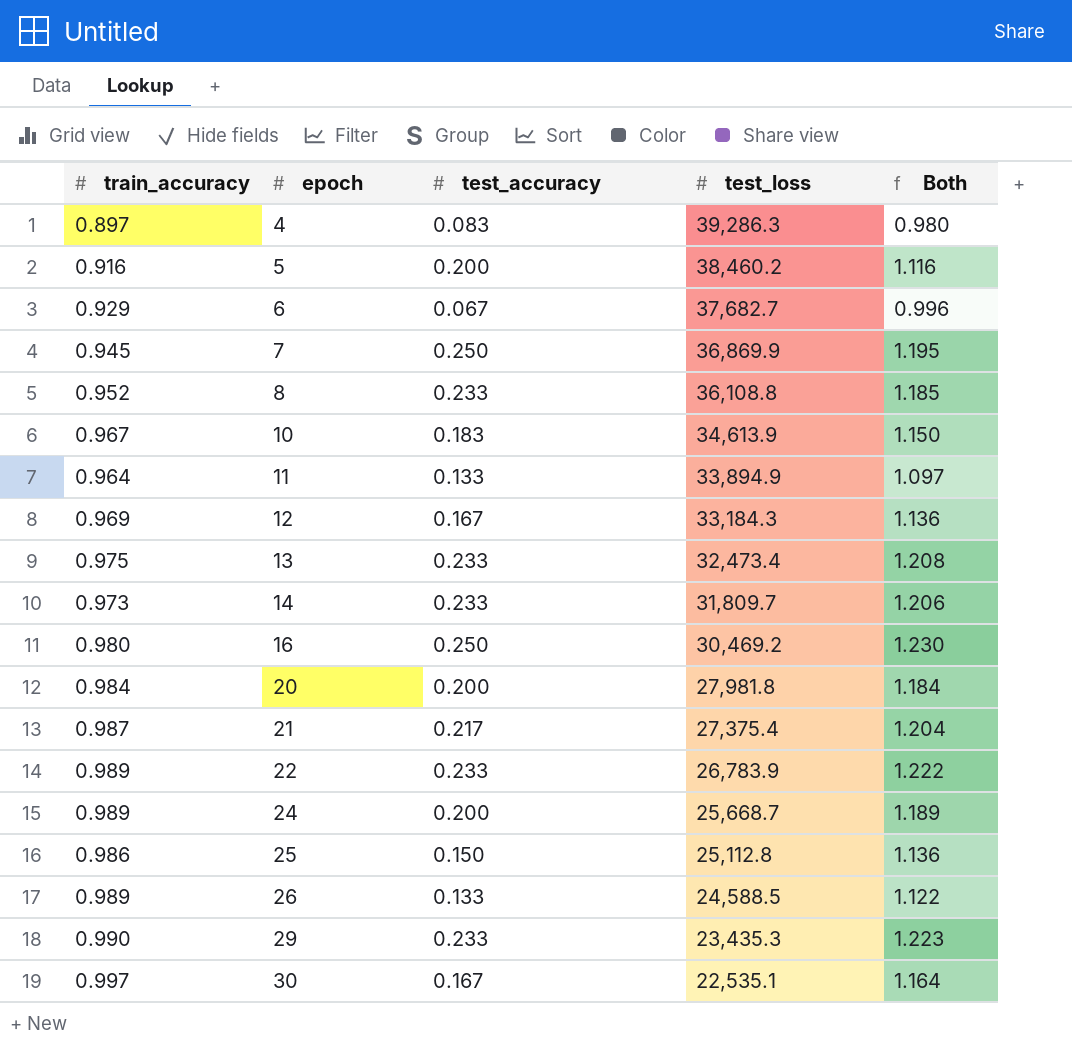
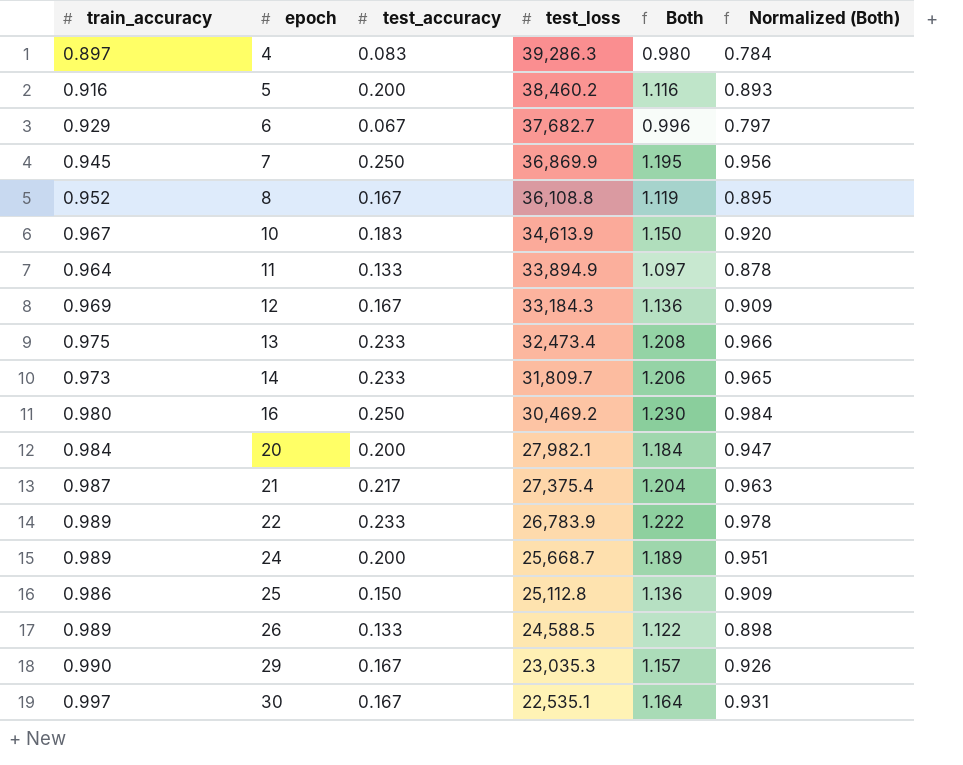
column Normalized (Both) | formula: none -> [Both] * 0.8
8 | test_accuracy: 0.233 -> 0.167
8 | Both: 1.185 -> 1.119
20 | test_loss: 27,981.8 -> 27,982.1
29 | test_accuracy: 0.233 -> 0.167
29 | test_loss: 23,435.3 -> 23,035.3
29 | Both: 1.223 -> 1.157

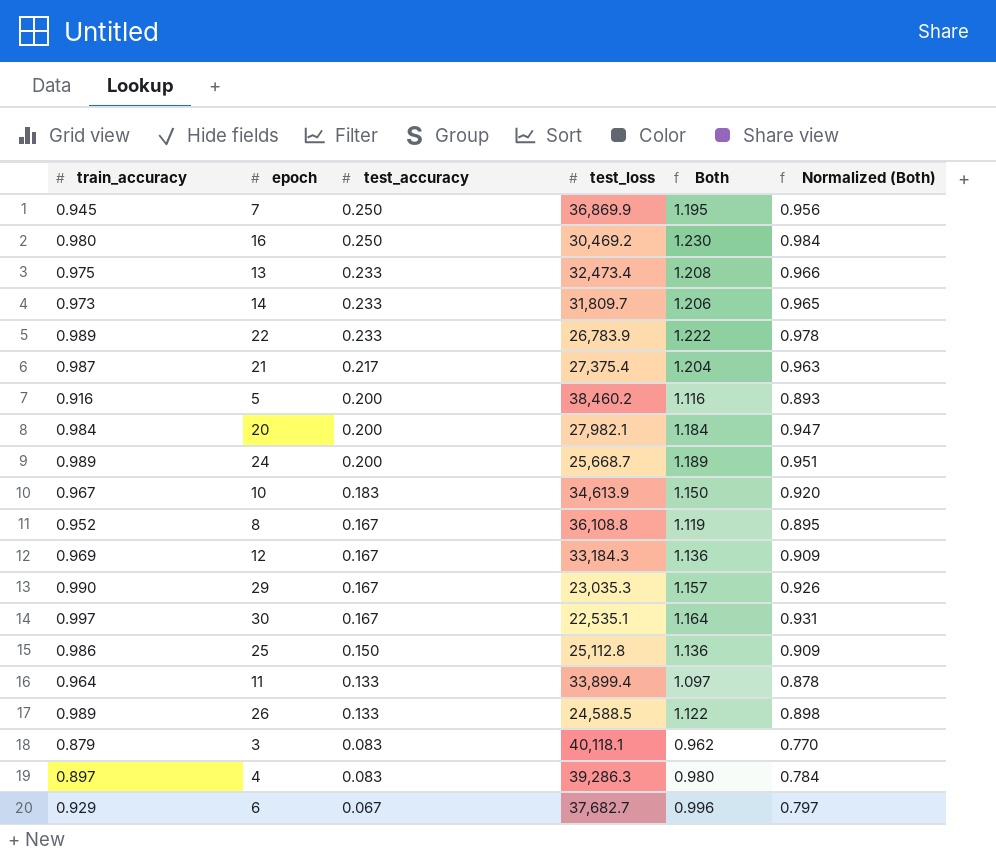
row order: epoch ascending -> test_accuracy descending
11 | test_loss: 33,894.9 -> 33,899.4
row 3: none -> 0.879 | 0.083 | 40,118.1 | 0.962 | 0.770

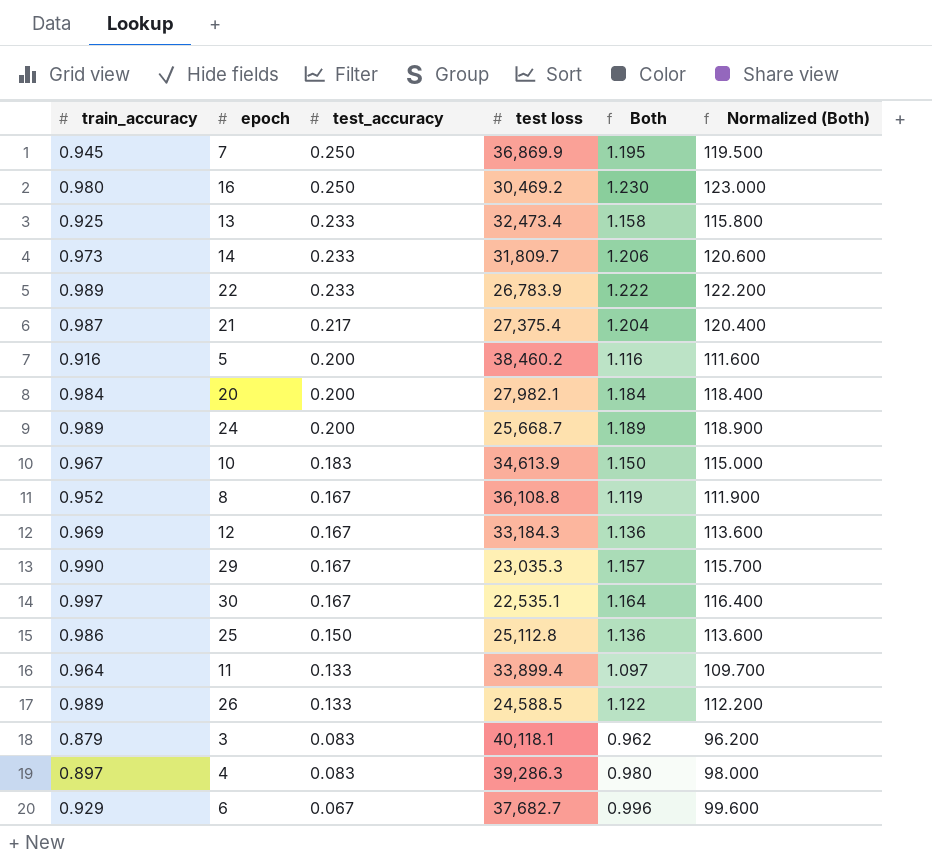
column name: test_loss -> test loss
column Normalized (Both) | formula: [Both] * 0.8 -> [Both] * 100
13 | train_accuracy: 0.975 -> 0.925
13 | Both: 1.208 -> 1.158

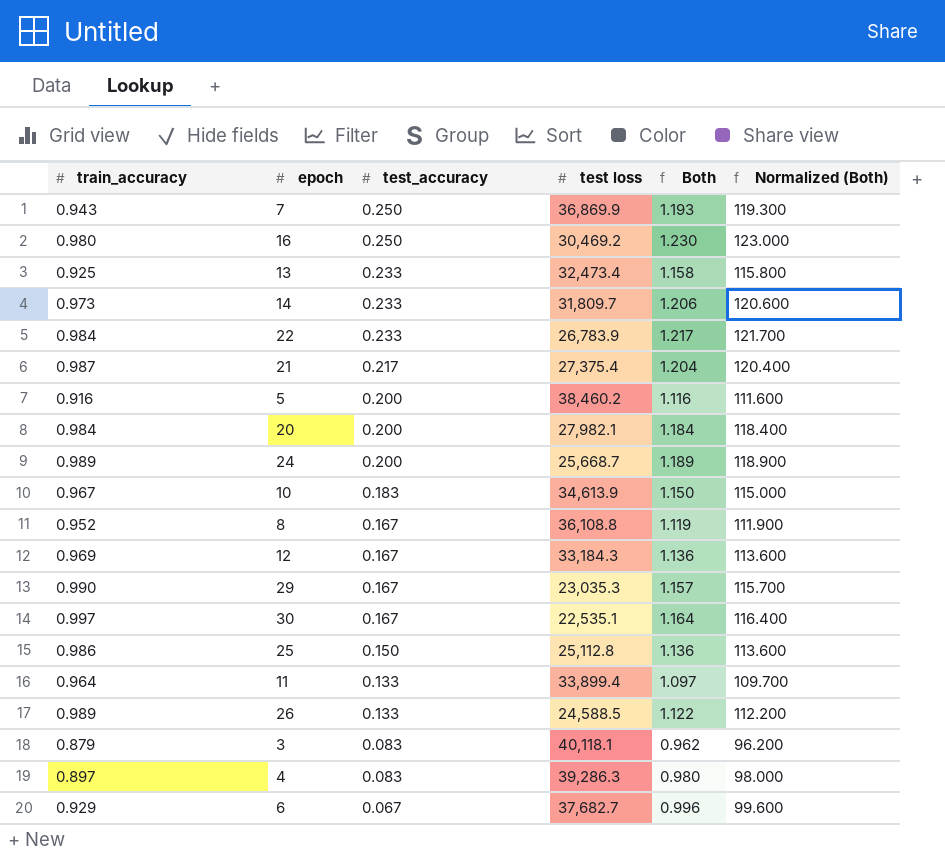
7 | train_accuracy: 0.945 -> 0.943
7 | Both: 1.195 -> 1.193
7 | Normalized (Both): 119.500 -> 119.300
22 | train_accuracy: 0.989 -> 0.984
22 | Both: 1.222 -> 1.217
22 | Normalized (Both): 122.200 -> 121.700

